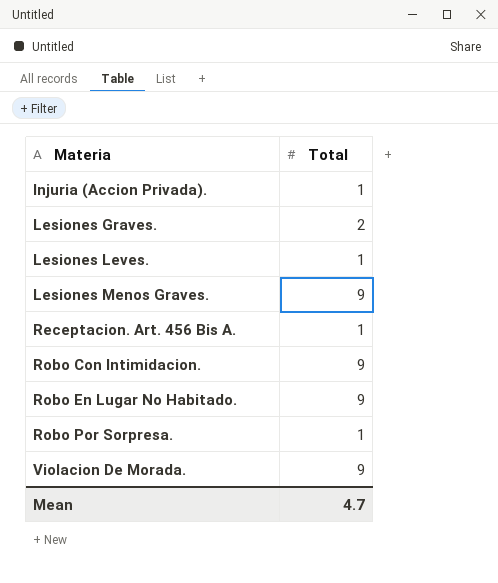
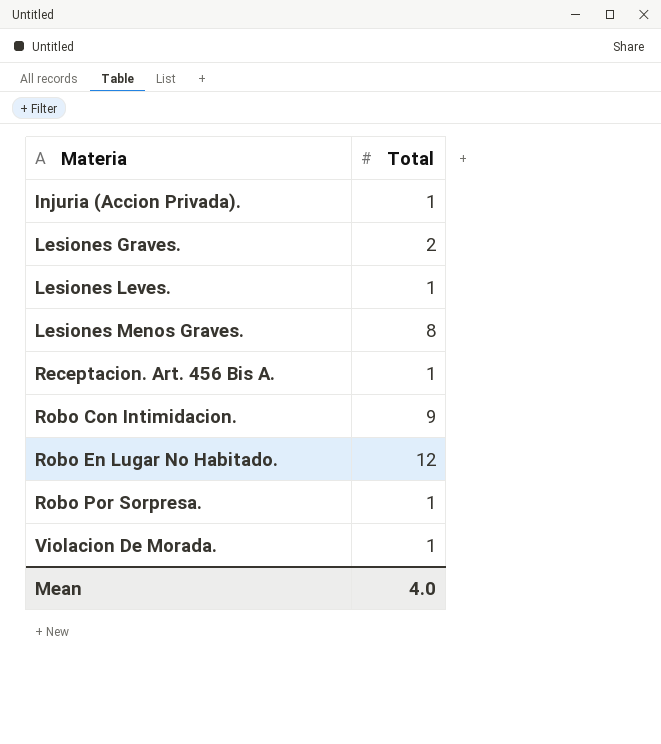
Lesiones Menos Graves. | Total: 9 -> 8
Robo En Lugar No Habitado. | Total: 9 -> 12
Violacion De Morada. | Total: 9 -> 1
Mean | Total: 4.7 -> 4.0

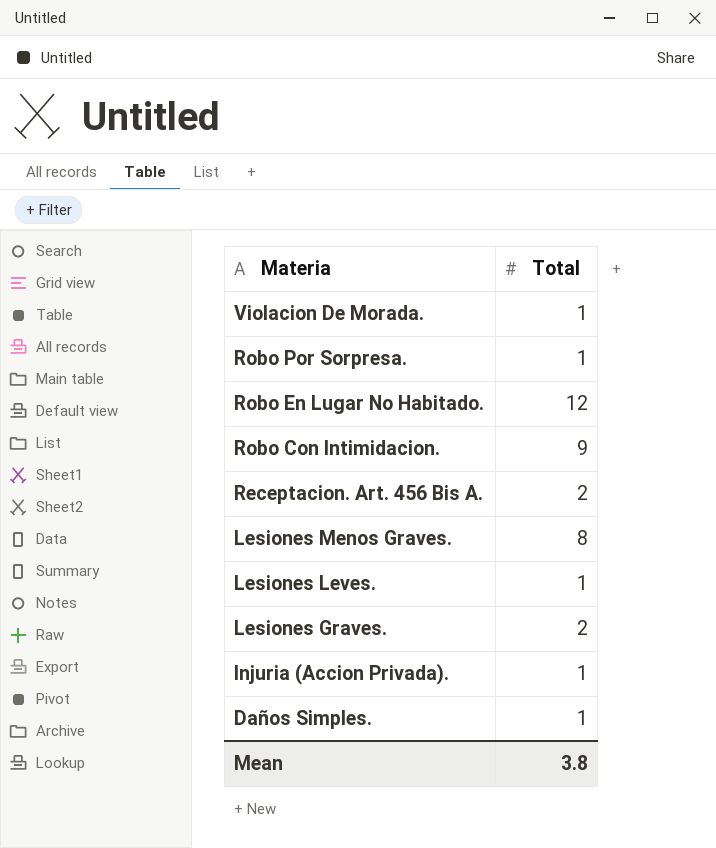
row order: Materia ascending -> Materia descending
Receptacion. Art. 456 Bis A. | Total: 1 -> 2
row Daños Simples.: none -> 1
Mean | Total: 4.0 -> 3.8

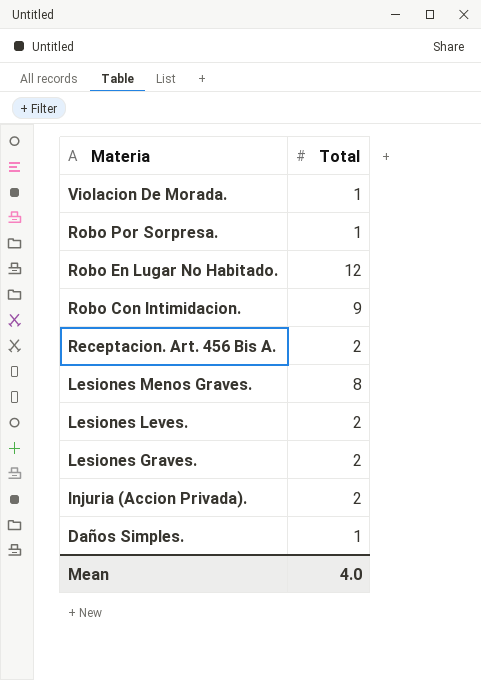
Lesiones Leves. | Total: 1 -> 2
Injuria (Accion Privada). | Total: 1 -> 2
Mean | Total: 3.8 -> 4.0

